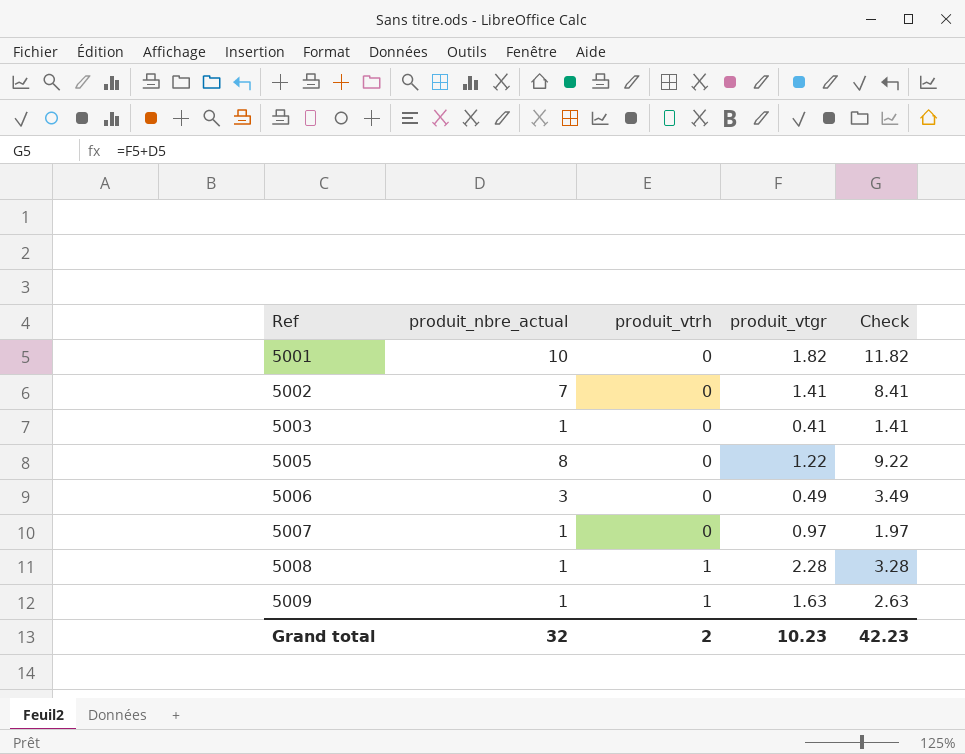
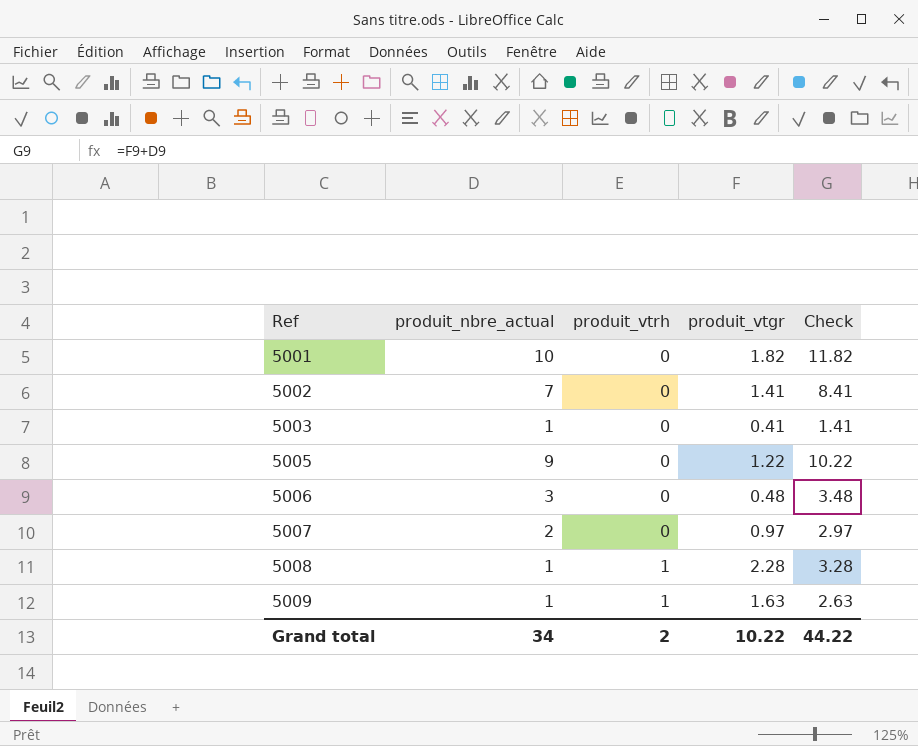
5005 | produit_nbre_actual: 8 -> 9
5005 | Check: 9.22 -> 10.22
5006 | produit_vtgr: 0.49 -> 0.48
5006 | Check: 3.49 -> 3.48
5007 | produit_nbre_actual: 1 -> 2
5007 | Check: 1.97 -> 2.97
Grand total | produit_nbre_actual: 32 -> 34
Grand total | produit_vtgr: 10.23 -> 10.22
Grand total | Check: 42.23 -> 44.22

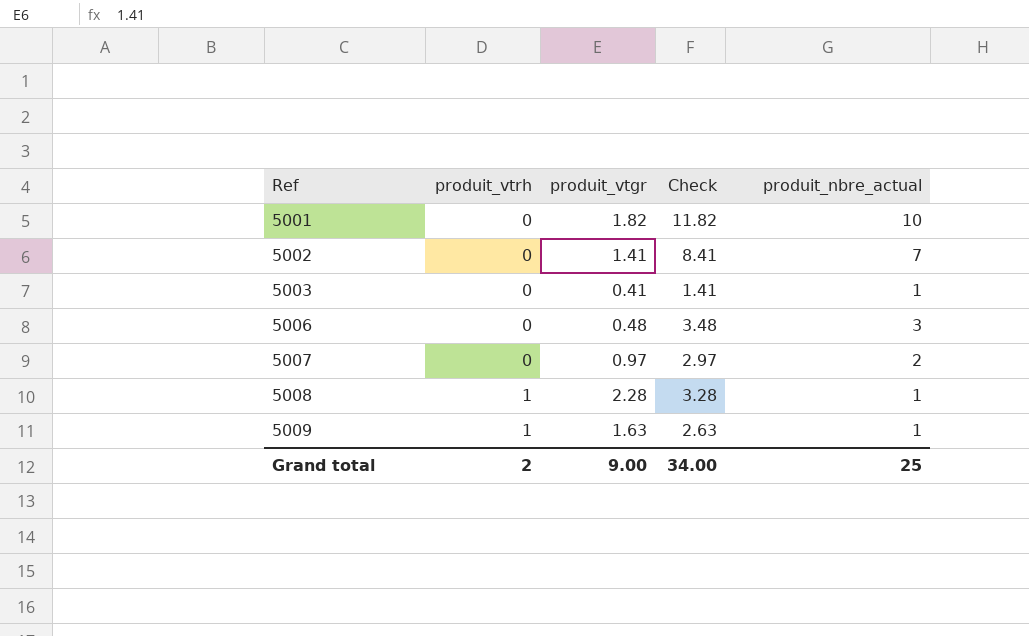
column produit_nbre_actual | position: 2 -> 5
row 5005: 9 | 0 | 1.22 | 10.22 -> none
Grand total | produit_vtgr: 10.22 -> 9.00
Grand total | Check: 44.22 -> 34.00
Grand total | produit_nbre_actual: 34 -> 25

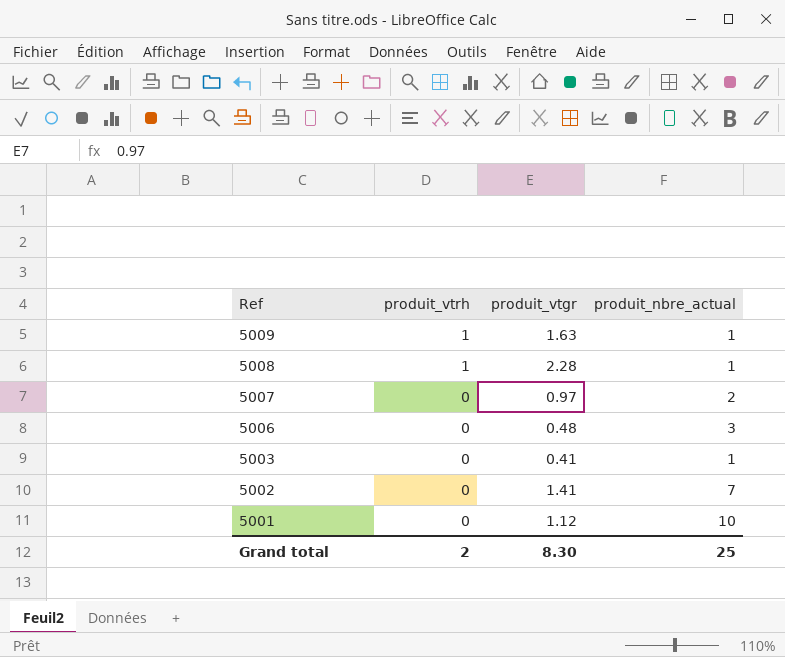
row order: Ref ascending -> Ref descending
column Check | formula: [produit_vtgr] + [produit_nbre_actual] -> none
5001 | produit_vtgr: 1.82 -> 1.12
Grand total | produit_vtgr: 9.00 -> 8.30

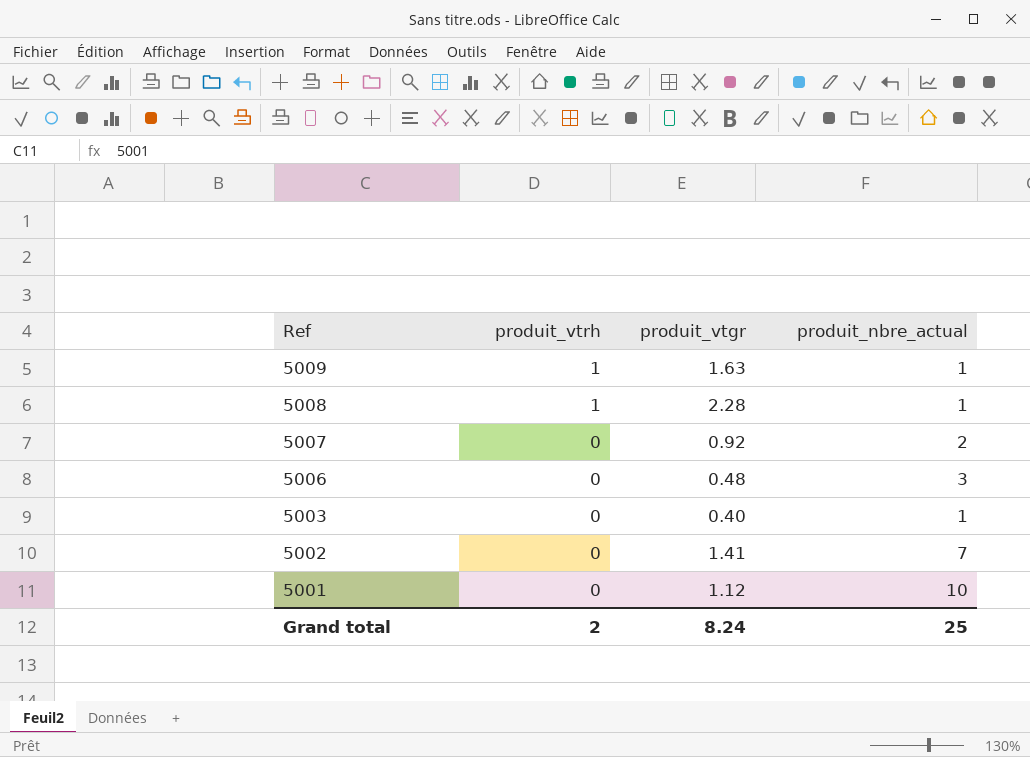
5007 | produit_vtgr: 0.97 -> 0.92
5003 | produit_vtgr: 0.41 -> 0.40
Grand total | produit_vtgr: 8.30 -> 8.24

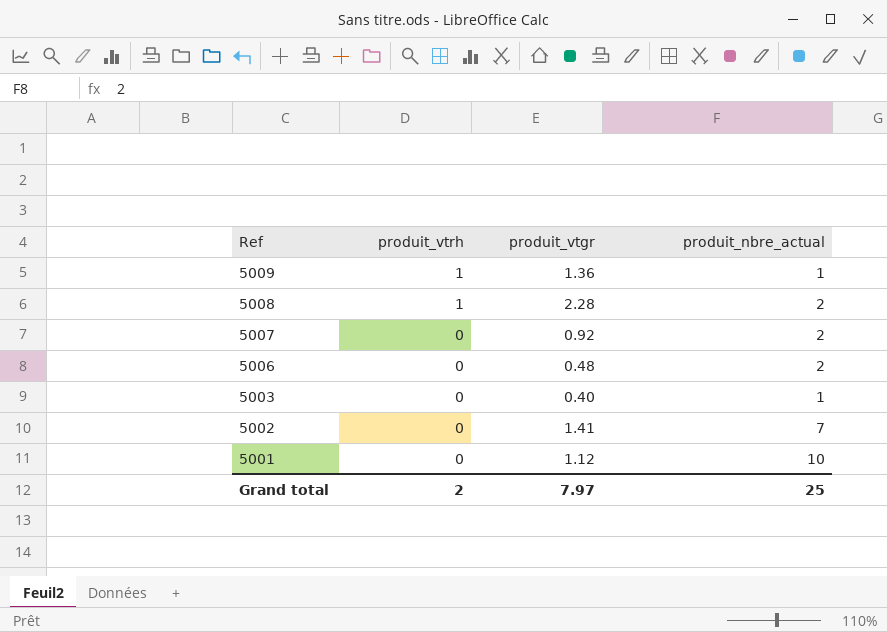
5009 | produit_vtgr: 1.63 -> 1.36
5008 | produit_nbre_actual: 1 -> 2
5006 | produit_nbre_actual: 3 -> 2
Grand total | produit_vtgr: 8.24 -> 7.97

